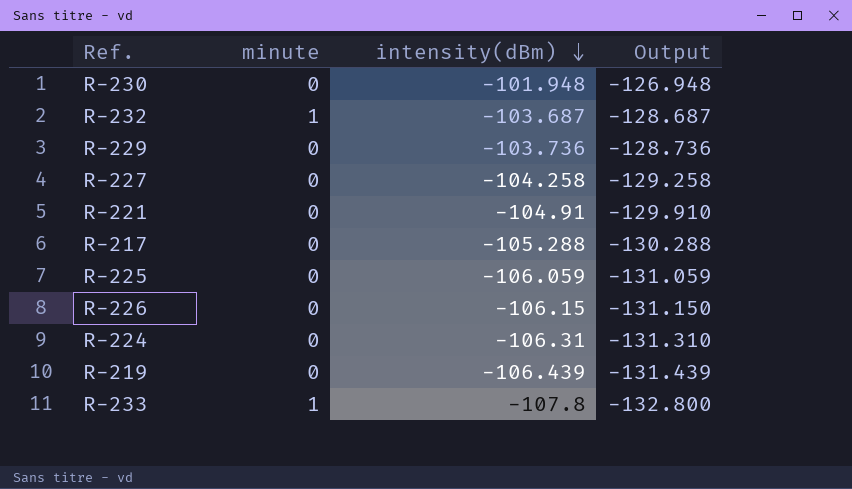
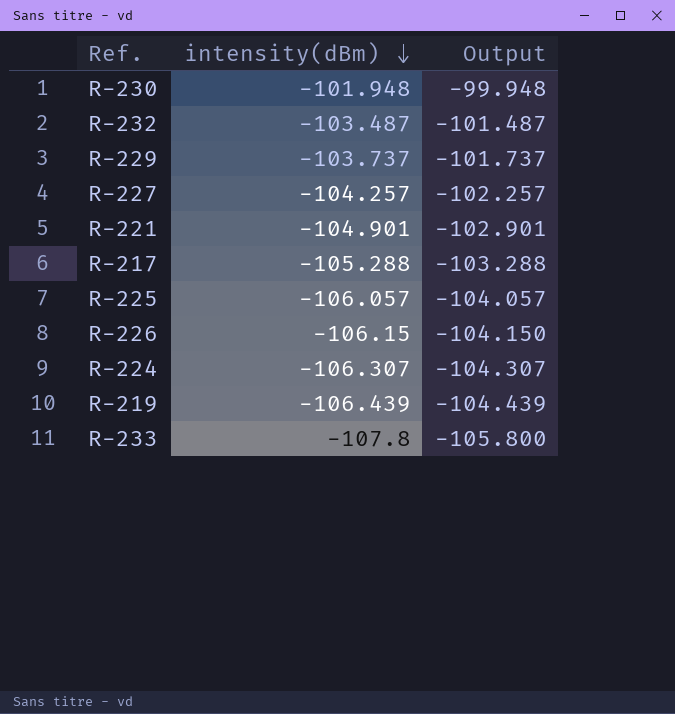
column minute | position: 2 -> none
column Output | formula: [intensity(dBm)] - 25 -> [intensity(dBm)] + 2
R-232 | intensity(dBm): -103.687 -> -103.487
R-229 | intensity(dBm): -103.736 -> -103.737
R-227 | intensity(dBm): -104.258 -> -104.257
R-221 | intensity(dBm): -104.91 -> -104.901
R-225 | intensity(dBm): -106.059 -> -106.057
R-224 | intensity(dBm): -106.31 -> -106.307

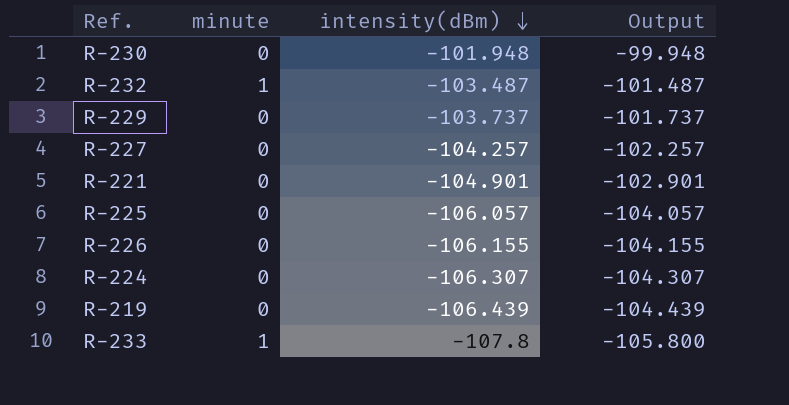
column minute | position: none -> 2
row R-217: -105.288 | -103.288 -> none
R-226 | intensity(dBm): -106.15 -> -106.155
R-226 | Output: -104.150 -> -104.155

